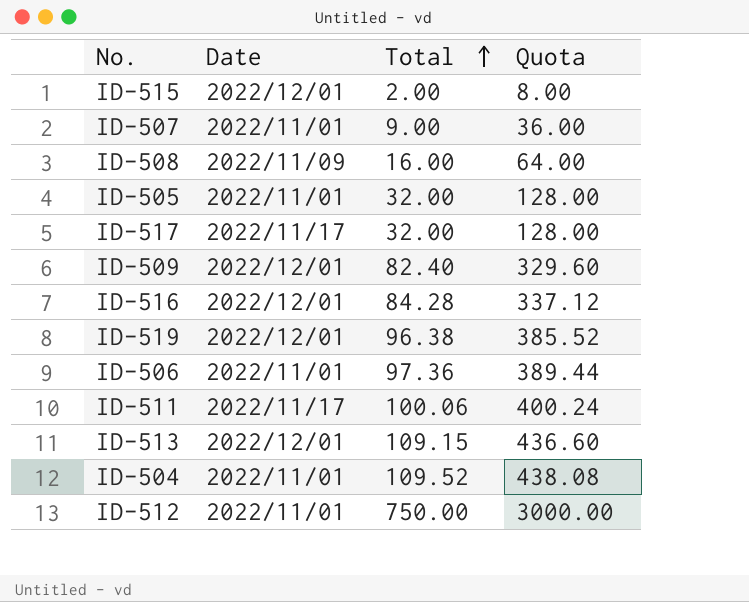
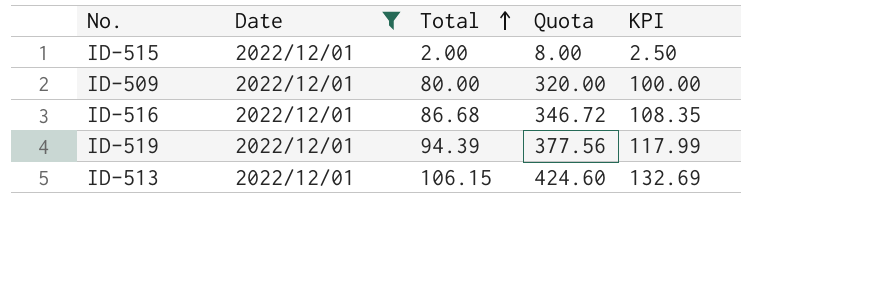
filter: none -> Date = 2022/12/01
column KPI | formula: none -> [Total] * 1.25
ID-509 | Total: 82.40 -> 80.00
ID-509 | Quota: 329.60 -> 320.00
ID-516 | Total: 84.28 -> 86.68
ID-516 | Quota: 337.12 -> 346.72
ID-519 | Total: 96.38 -> 94.39
ID-519 | Quota: 385.52 -> 377.56
ID-513 | Total: 109.15 -> 106.15
ID-513 | Quota: 436.60 -> 424.60

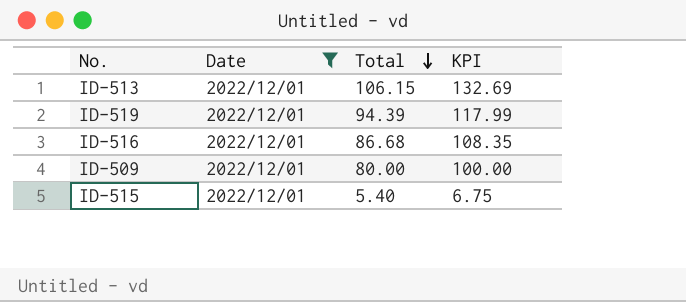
row order: Total ascending -> Total descending
column Quota | formula: [Total] * 4 -> none
ID-515 | Total: 2.00 -> 5.40
ID-515 | KPI: 2.50 -> 6.75

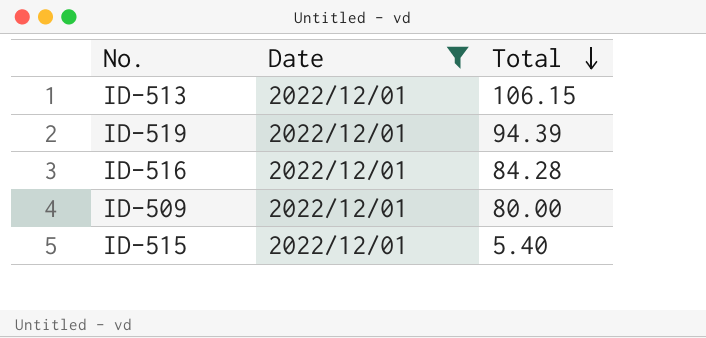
column KPI | formula: [Total] * 1.25 -> none
ID-516 | Total: 86.68 -> 84.28

